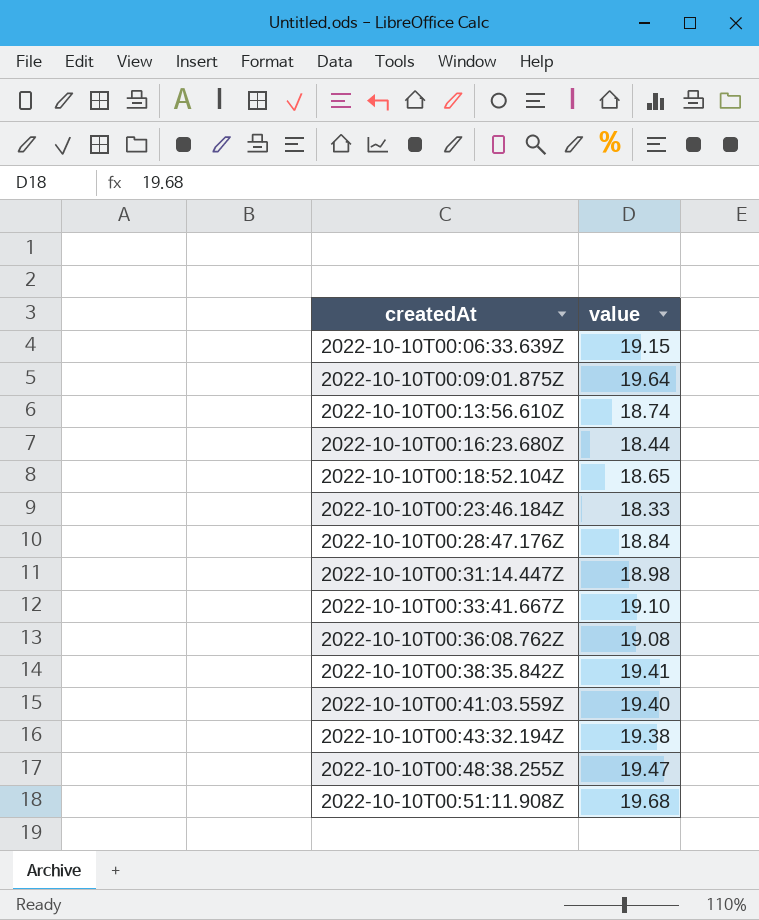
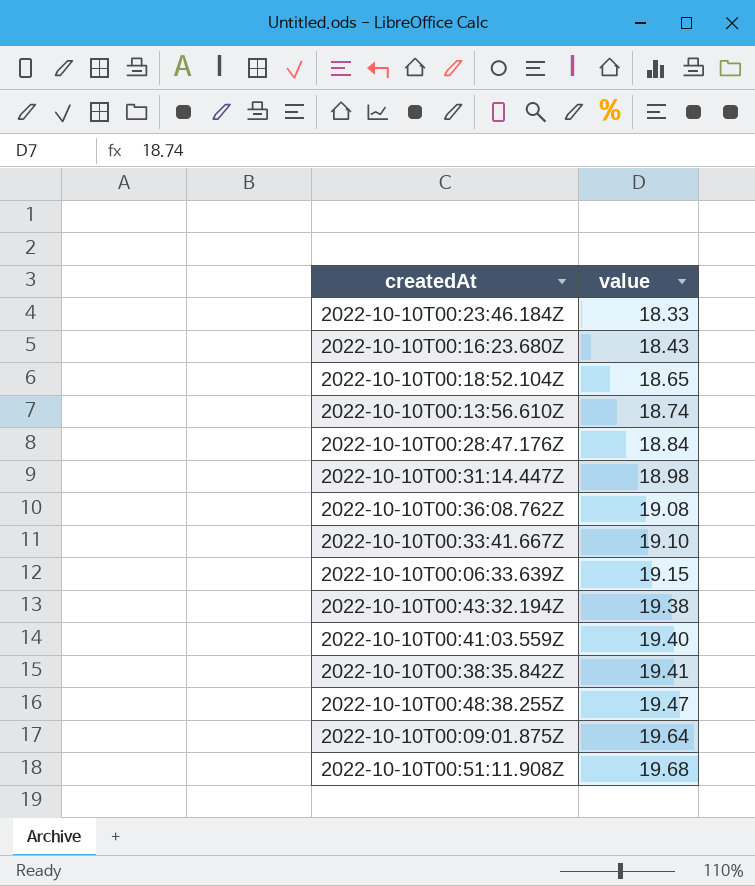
row order: createdAt ascending -> value ascending
2022-10-10T00:16:23.680Z | value: 18.44 -> 18.43

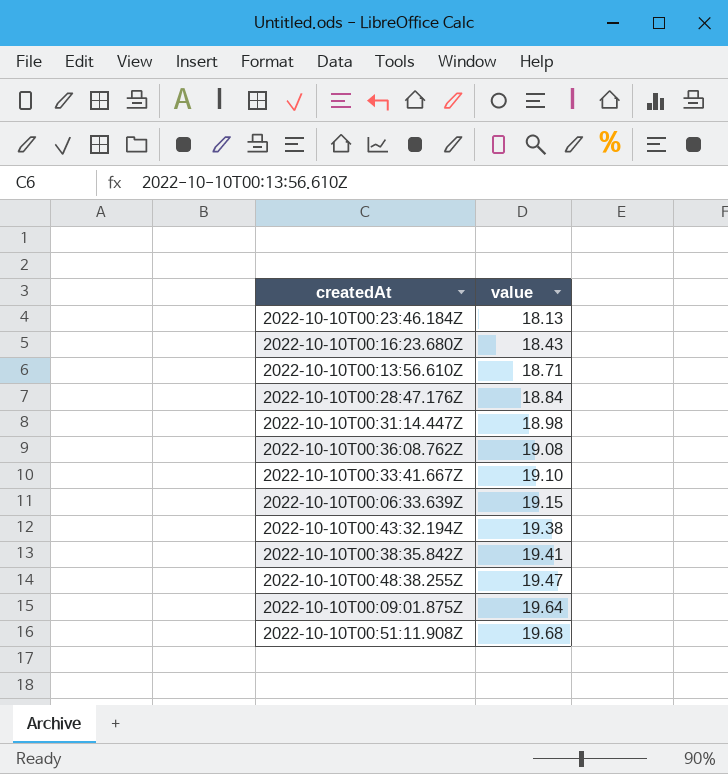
row 2022-10-10T00:18:52.104Z: 18.65 -> none
row 2022-10-10T00:41:03.559Z: 19.40 -> none
2022-10-10T00:23:46.184Z | value: 18.33 -> 18.13
2022-10-10T00:13:56.610Z | value: 18.74 -> 18.71

